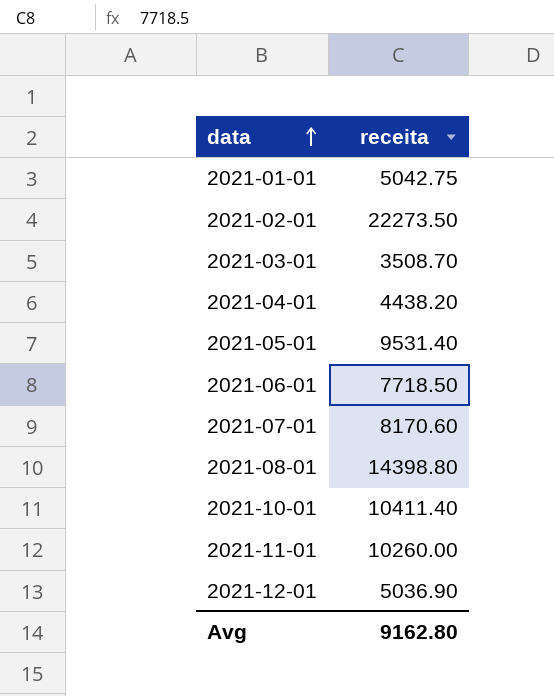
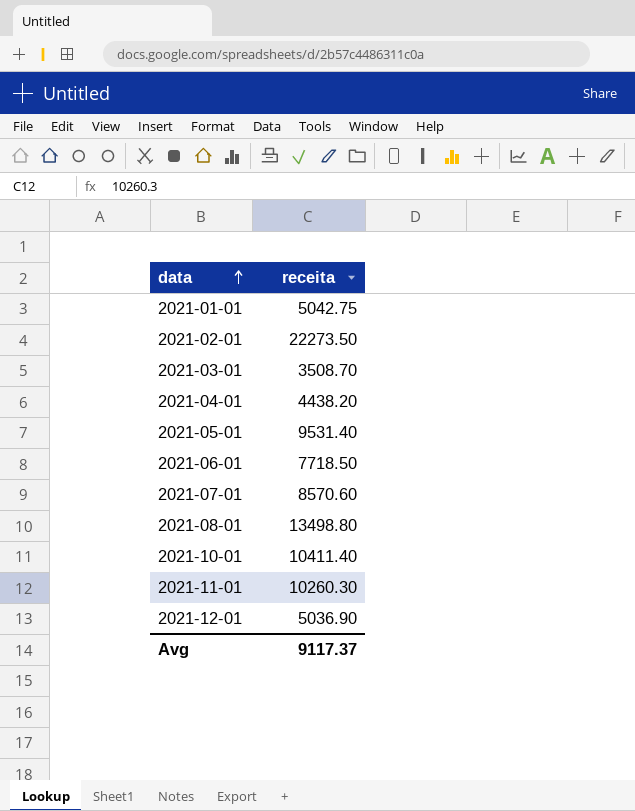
2021-07-01 | receita: 8170.60 -> 8570.60
2021-08-01 | receita: 14398.80 -> 13498.80
2021-11-01 | receita: 10260.00 -> 10260.30
Avg | receita: 9162.80 -> 9117.37

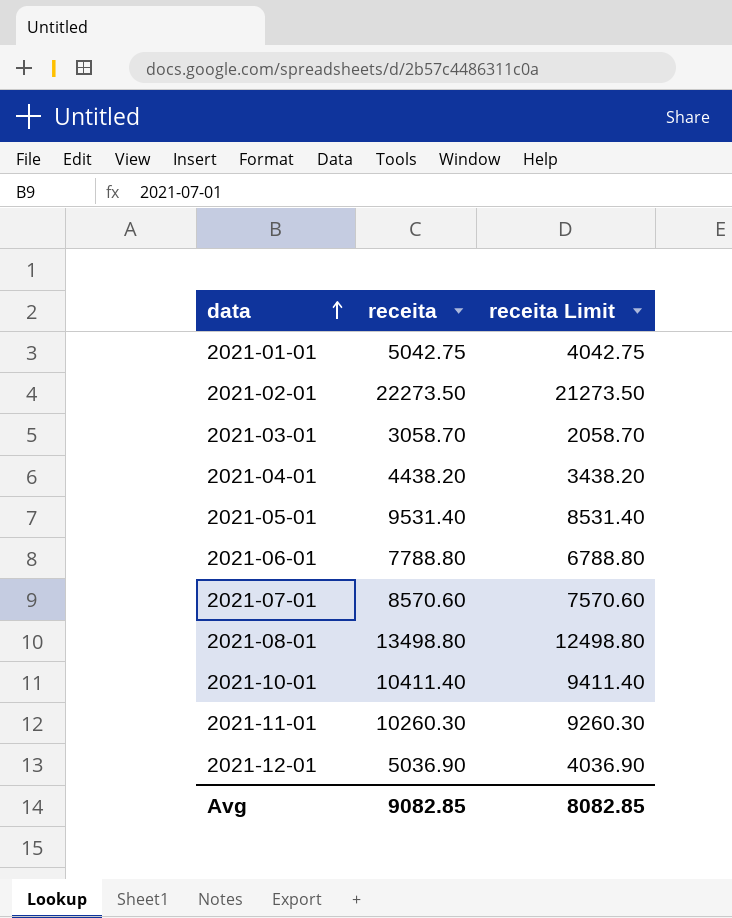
column receita Limit | formula: none -> [receita] - 1000
2021-03-01 | receita: 3508.70 -> 3058.70
2021-06-01 | receita: 7718.50 -> 7788.80
Avg | receita: 9117.37 -> 9082.85

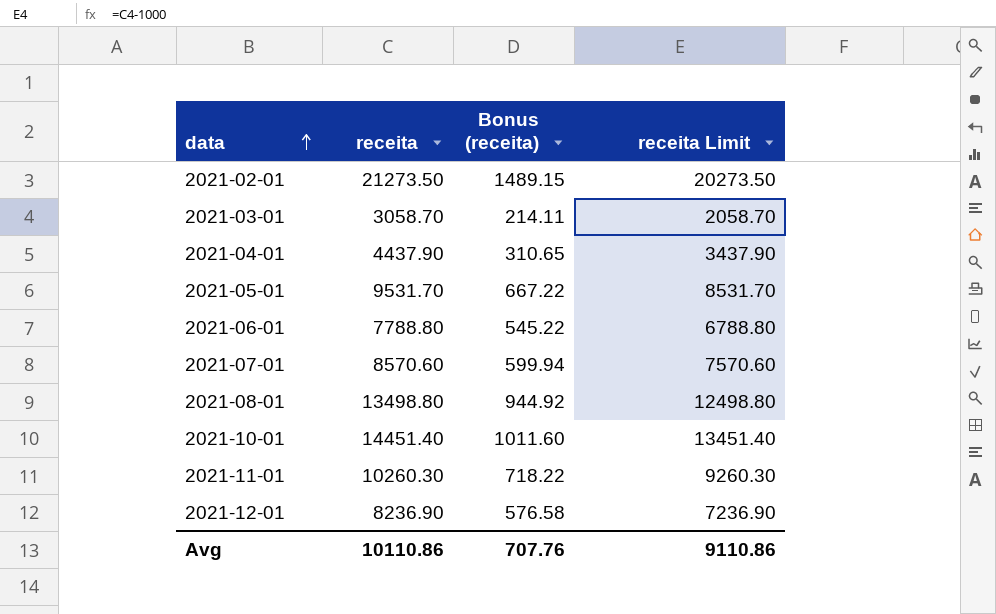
column Bonus (receita) | formula: none -> [receita] * 0.07
row 2021-01-01: 5042.75 | 4042.75 -> none
2021-02-01 | receita: 22273.50 -> 21273.50
2021-02-01 | receita Limit: 21273.50 -> 20273.50
2021-04-01 | receita: 4438.20 -> 4437.90
2021-04-01 | receita Limit: 3438.20 -> 3437.90
2021-05-01 | receita: 9531.40 -> 9531.70
2021-05-01 | receita Limit: 8531.40 -> 8531.70
2021-10-01 | receita: 10411.40 -> 14451.40
2021-10-01 | receita Limit: 9411.40 -> 13451.40
2021-12-01 | receita: 5036.90 -> 8236.90
2021-12-01 | receita Limit: 4036.90 -> 7236.90
Avg | receita: 9082.85 -> 10110.86
Avg | receita Limit: 8082.85 -> 9110.86

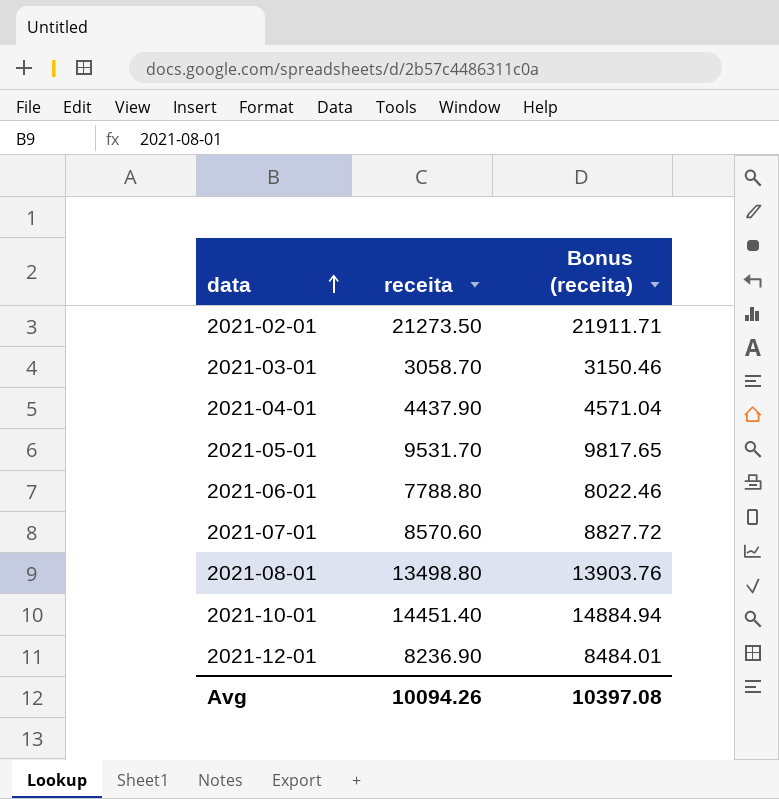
column receita Limit | formula: [receita] - 1000 -> none
column Bonus (receita) | formula: [receita] * 0.07 -> [receita] * 1.03
row 2021-11-01: 10260.30 | 718.22 | 9260.30 -> none
Avg | receita: 10110.86 -> 10094.26
Avg | Bonus (receita): 707.76 -> 10397.08

